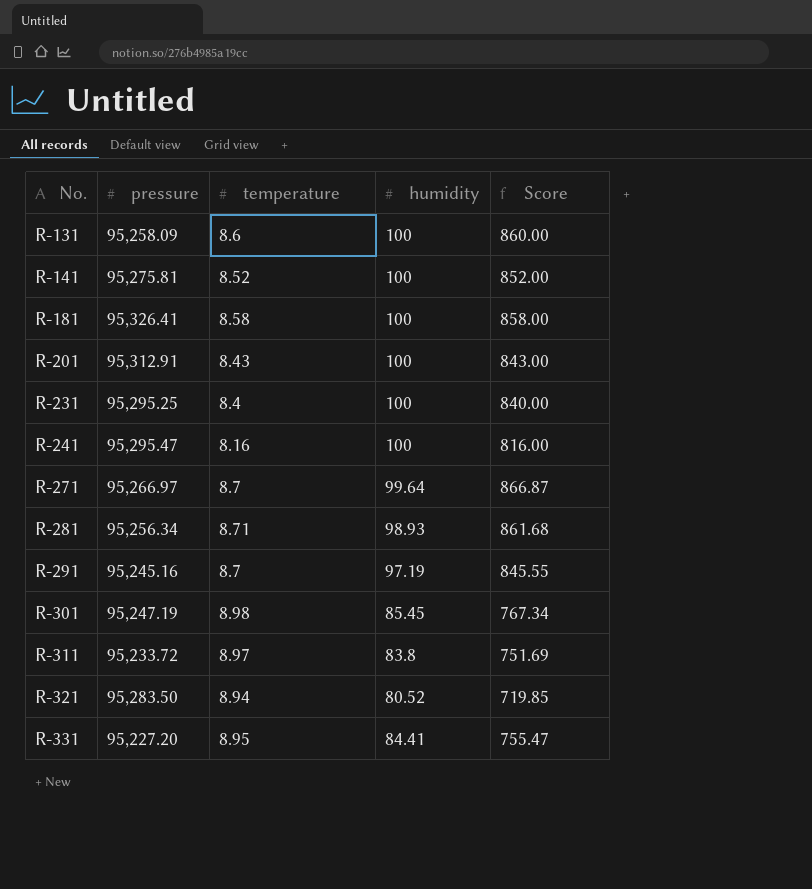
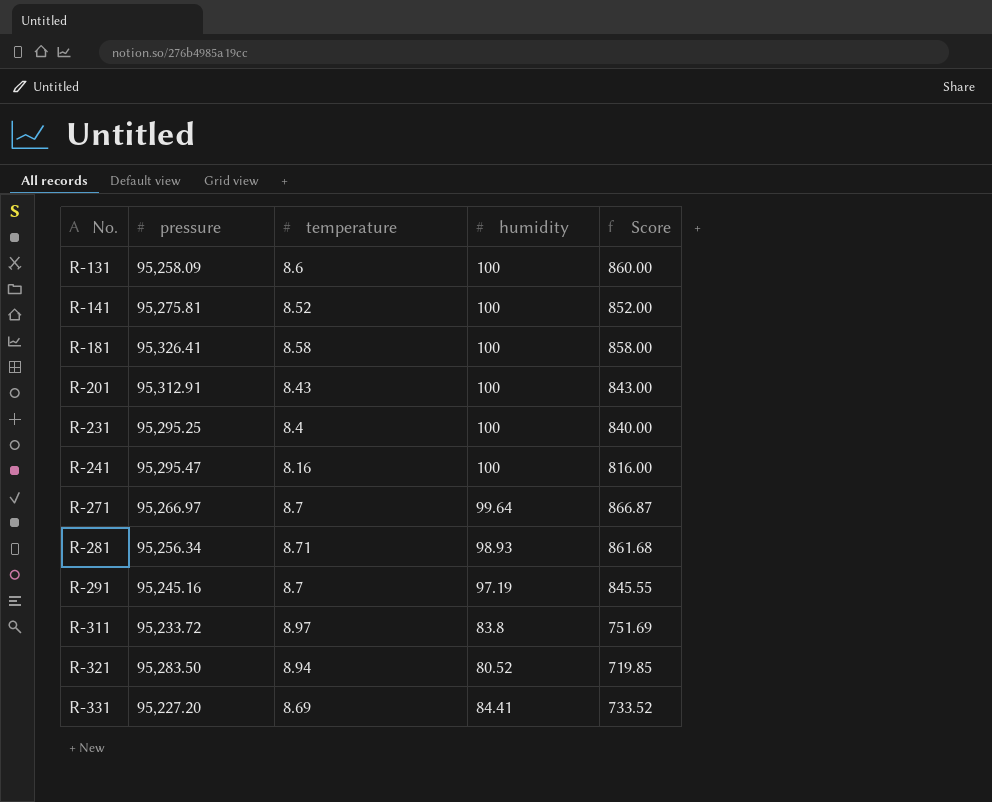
row R-301: 95,247.19 | 8.98 | 85.45 | 767.34 -> none
R-331 | temperature: 8.95 -> 8.69
R-331 | Score: 755.47 -> 733.52

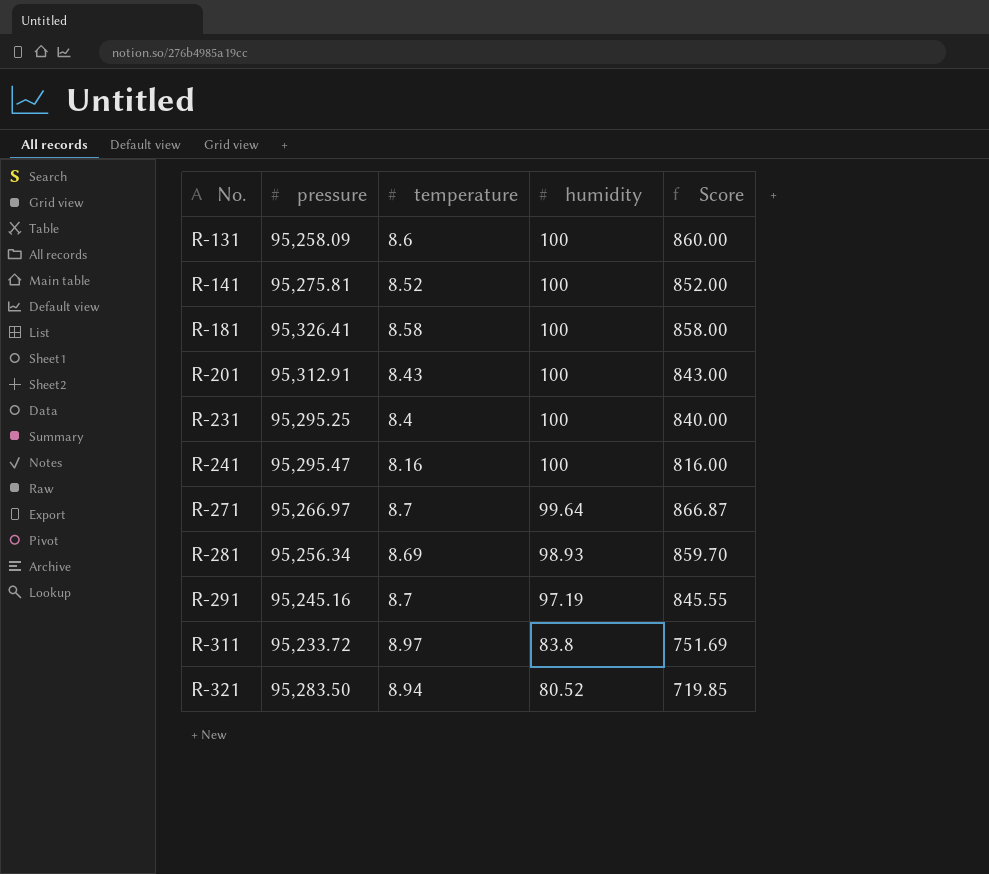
row R-331: 95,227.20 | 8.69 | 84.41 | 733.52 -> none
R-281 | temperature: 8.71 -> 8.69
R-281 | Score: 861.68 -> 859.70

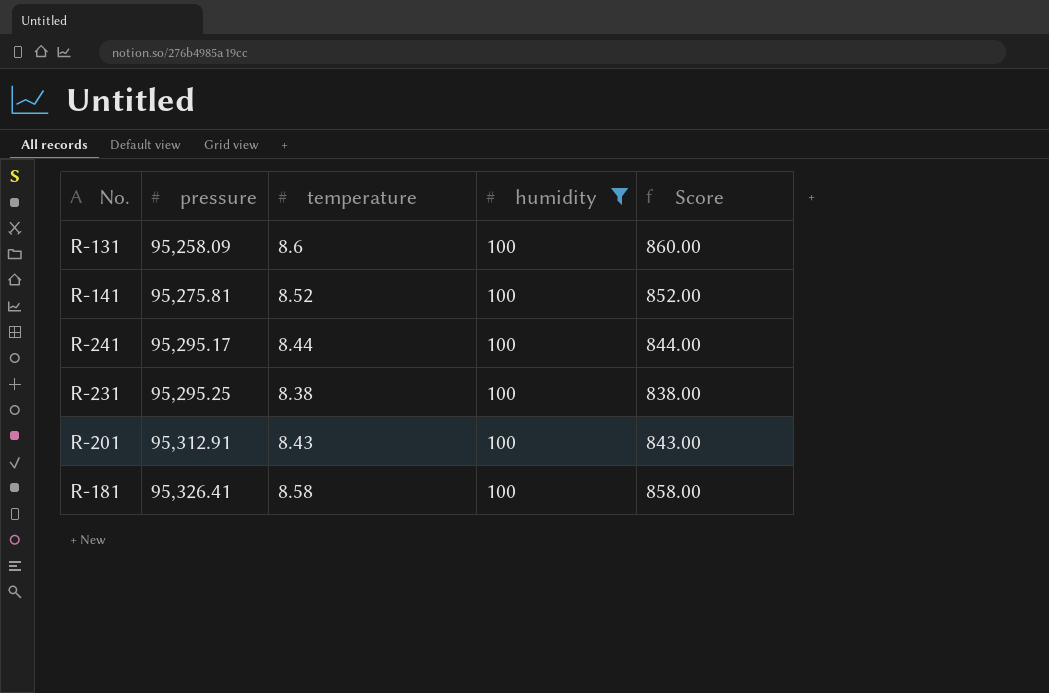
filter: none -> humidity = 100
row order: No. ascending -> pressure ascending
R-241 | pressure: 95,295.47 -> 95,295.17
R-241 | temperature: 8.16 -> 8.44
R-241 | Score: 816.00 -> 844.00
R-231 | temperature: 8.4 -> 8.38
R-231 | Score: 840.00 -> 838.00

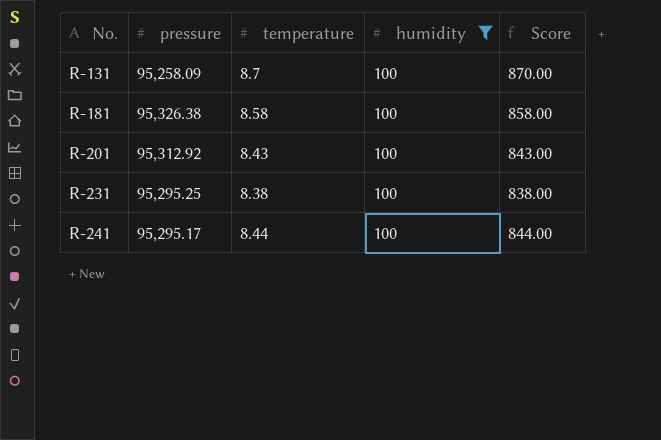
row order: pressure ascending -> No. ascending
row R-141: 95,275.81 | 8.52 | 100 | 852.00 -> none
R-131 | temperature: 8.6 -> 8.7
R-131 | Score: 860.00 -> 870.00
R-181 | pressure: 95,326.41 -> 95,326.38
R-201 | pressure: 95,312.91 -> 95,312.92

